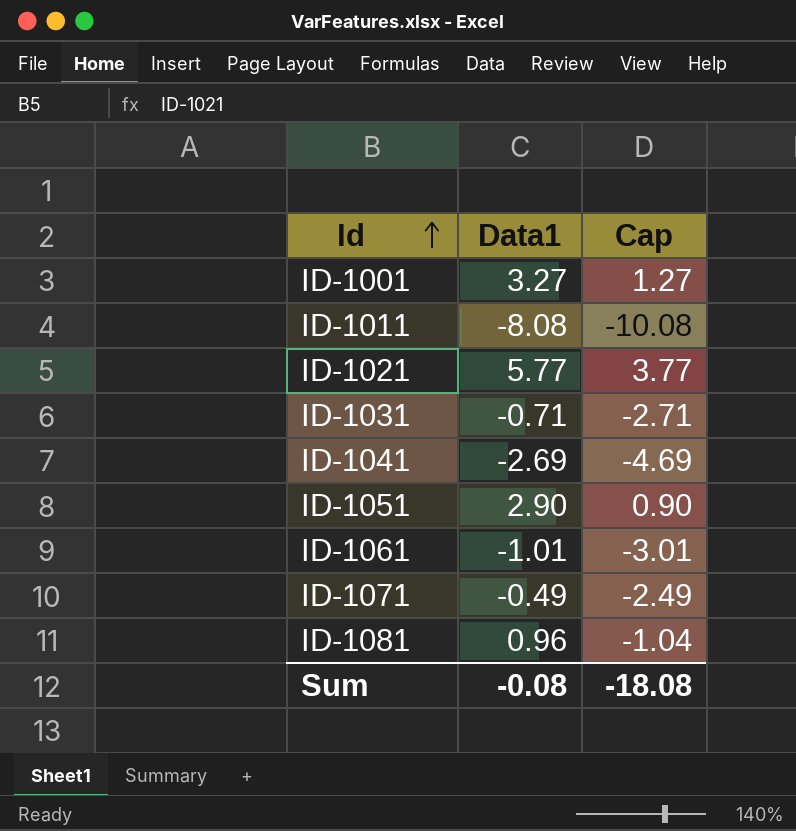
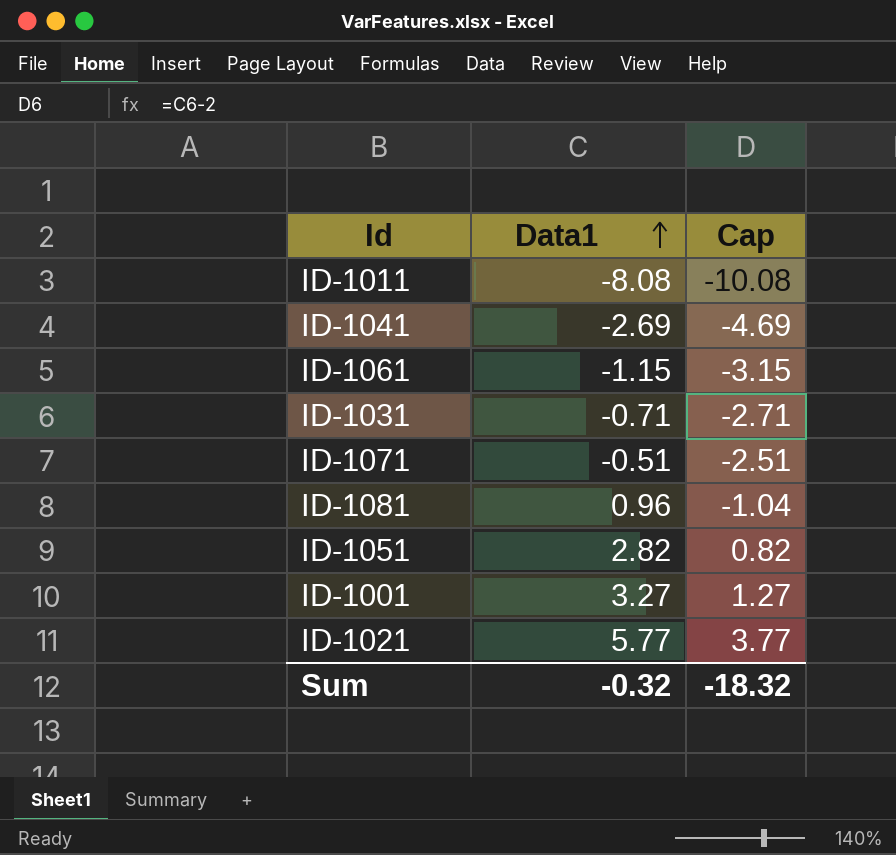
row order: Id ascending -> Data1 ascending
ID-1061 | Data1: -1.01 -> -1.15
ID-1061 | Cap: -3.01 -> -3.15
ID-1071 | Data1: -0.49 -> -0.51
ID-1071 | Cap: -2.49 -> -2.51
ID-1051 | Data1: 2.90 -> 2.82
ID-1051 | Cap: 0.90 -> 0.82
Sum | Data1: -0.08 -> -0.32
Sum | Cap: -18.08 -> -18.32

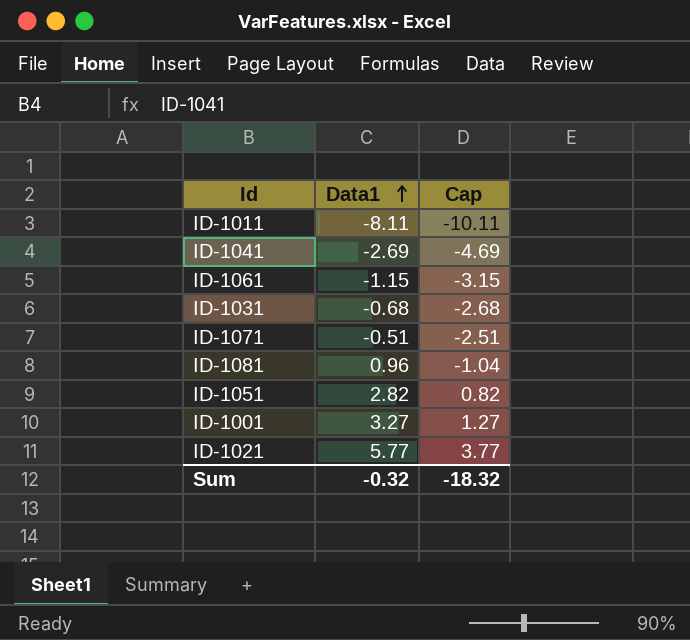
ID-1011 | Data1: -8.08 -> -8.11
ID-1011 | Cap: -10.08 -> -10.11
ID-1031 | Data1: -0.71 -> -0.68
ID-1031 | Cap: -2.71 -> -2.68

